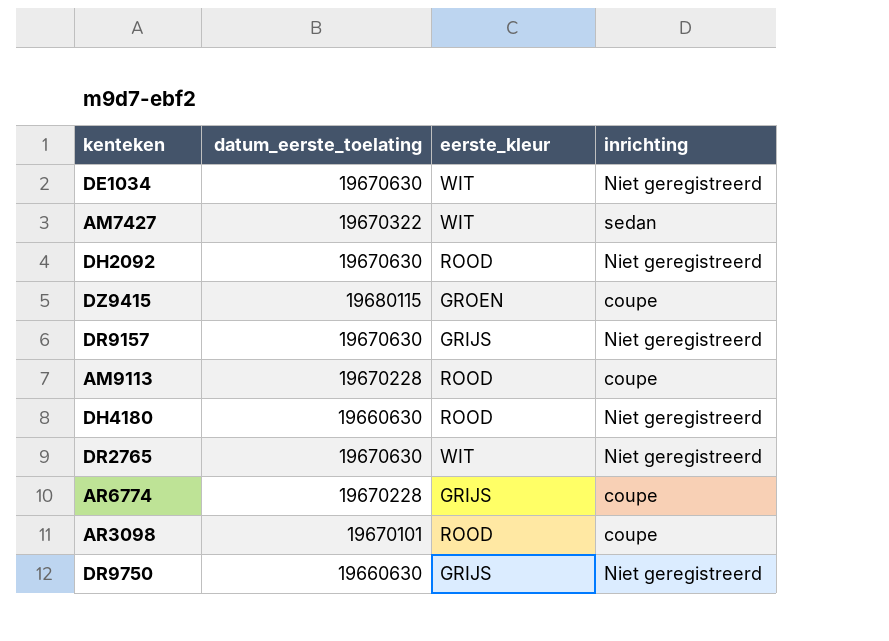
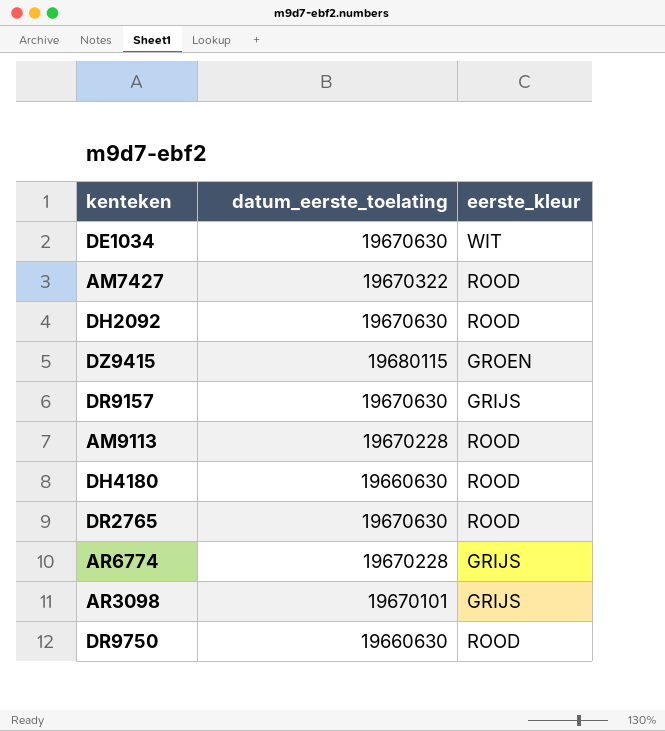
column inrichting | position: 4 -> none
AM7427 | eerste_kleur: WIT -> ROOD
DR2765 | eerste_kleur: WIT -> ROOD
AR3098 | eerste_kleur: ROOD -> GRIJS
DR9750 | eerste_kleur: GRIJS -> ROOD

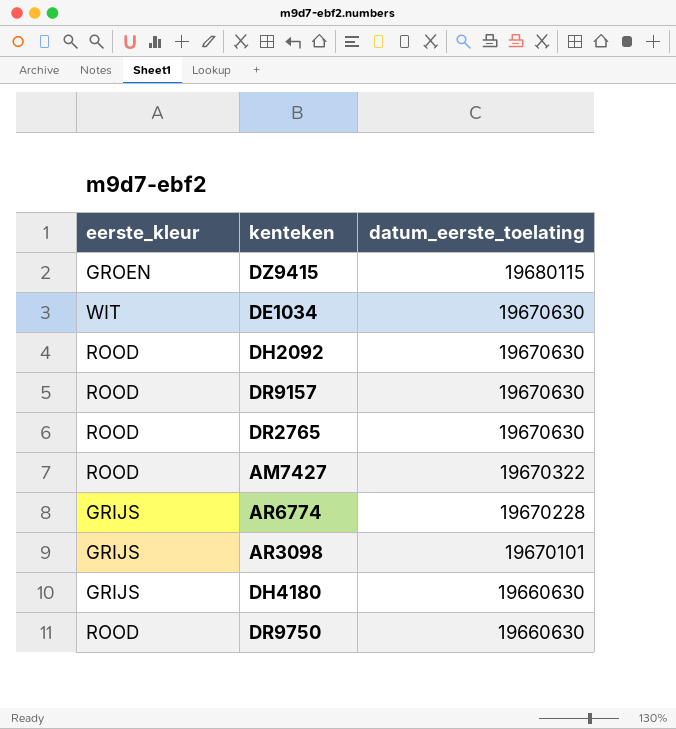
row order: none -> datum_eerste_toelating descending
column eerste_kleur | position: 3 -> 1
row AM9113: 19670228 | ROOD -> none
DR9157 | eerste_kleur: GRIJS -> ROOD
DH4180 | eerste_kleur: ROOD -> GRIJS

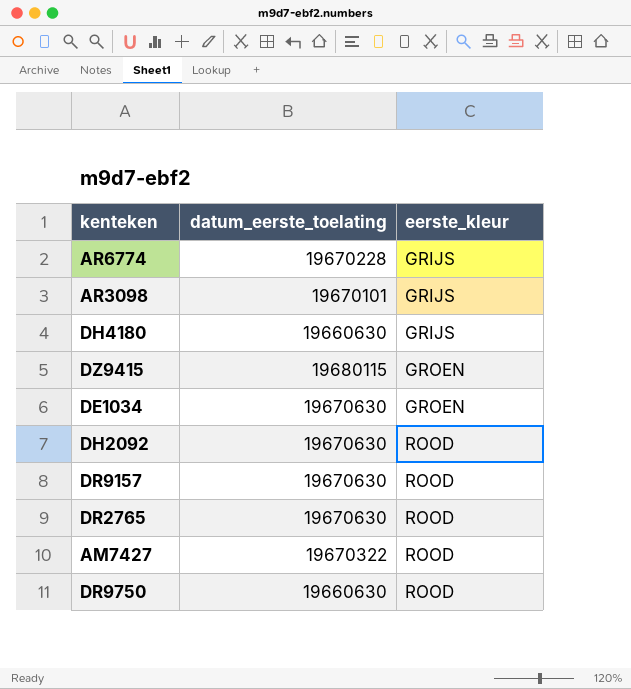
row order: datum_eerste_toelating descending -> eerste_kleur ascending
column eerste_kleur | position: 1 -> 3
DE1034 | eerste_kleur: WIT -> GROEN

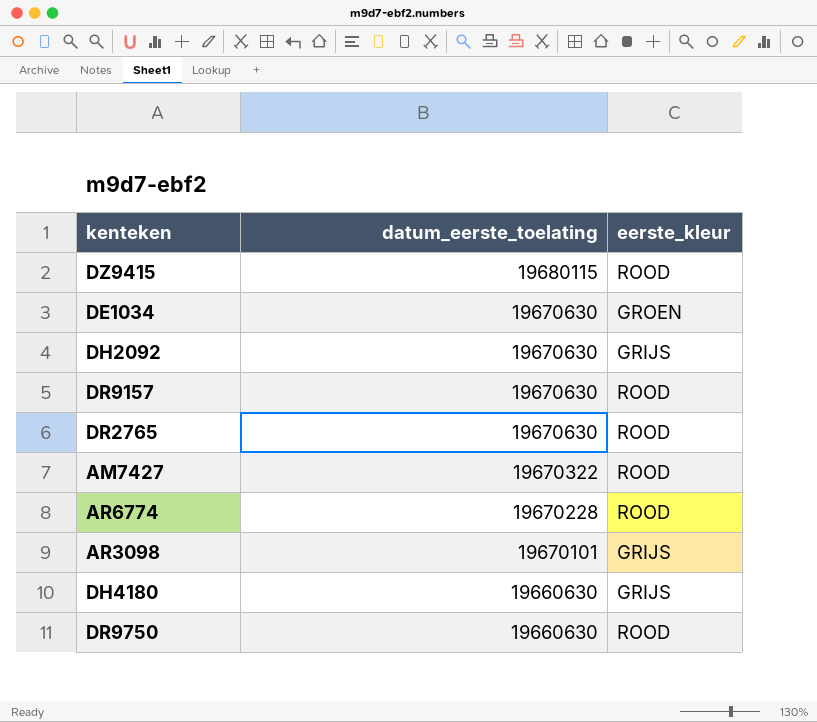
row order: eerste_kleur ascending -> datum_eerste_toelating descending
DZ9415 | eerste_kleur: GROEN -> ROOD
DH2092 | eerste_kleur: ROOD -> GRIJS
AR6774 | eerste_kleur: GRIJS -> ROOD

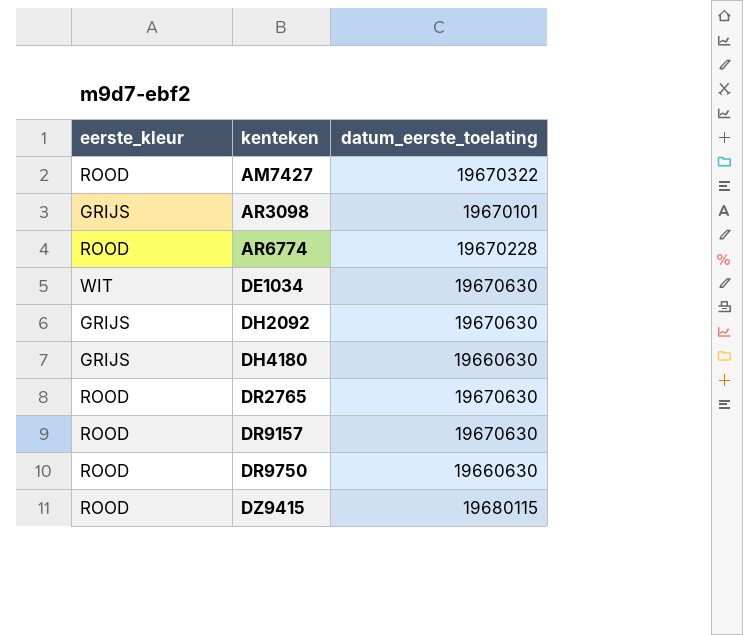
row order: datum_eerste_toelating descending -> kenteken ascending
column eerste_kleur | position: 3 -> 1
DE1034 | eerste_kleur: GROEN -> WIT

